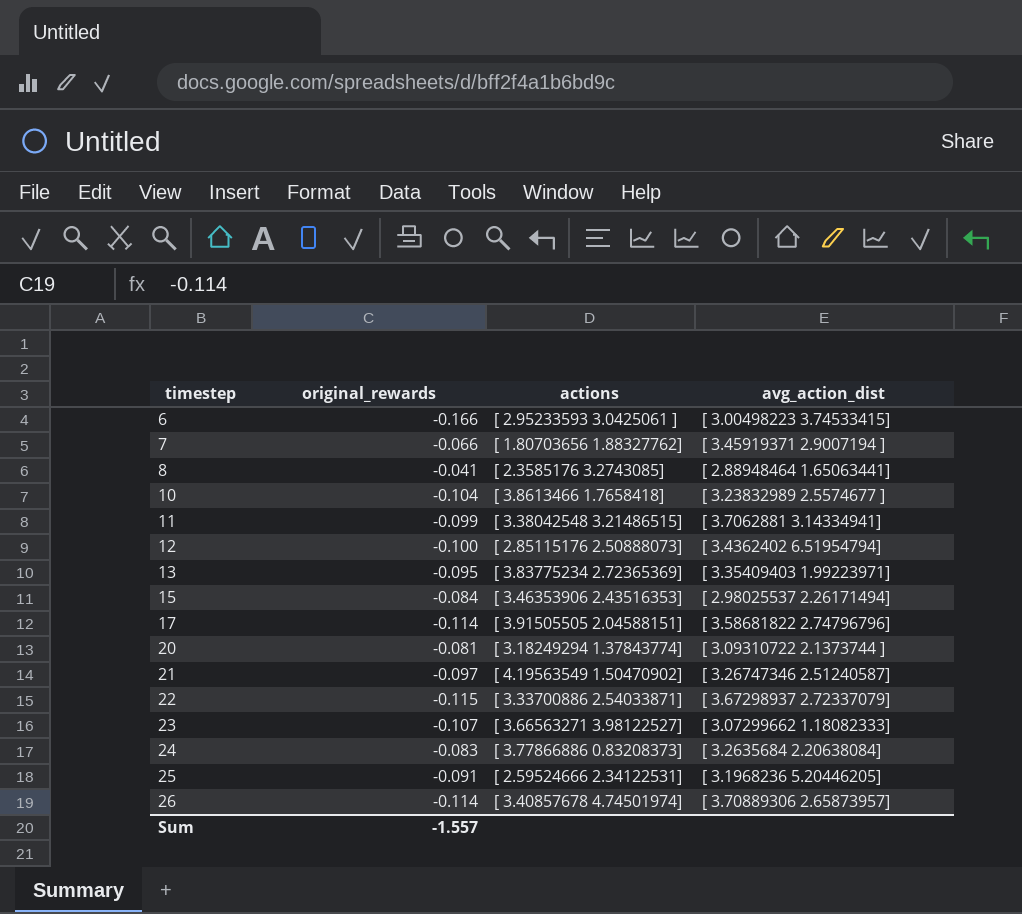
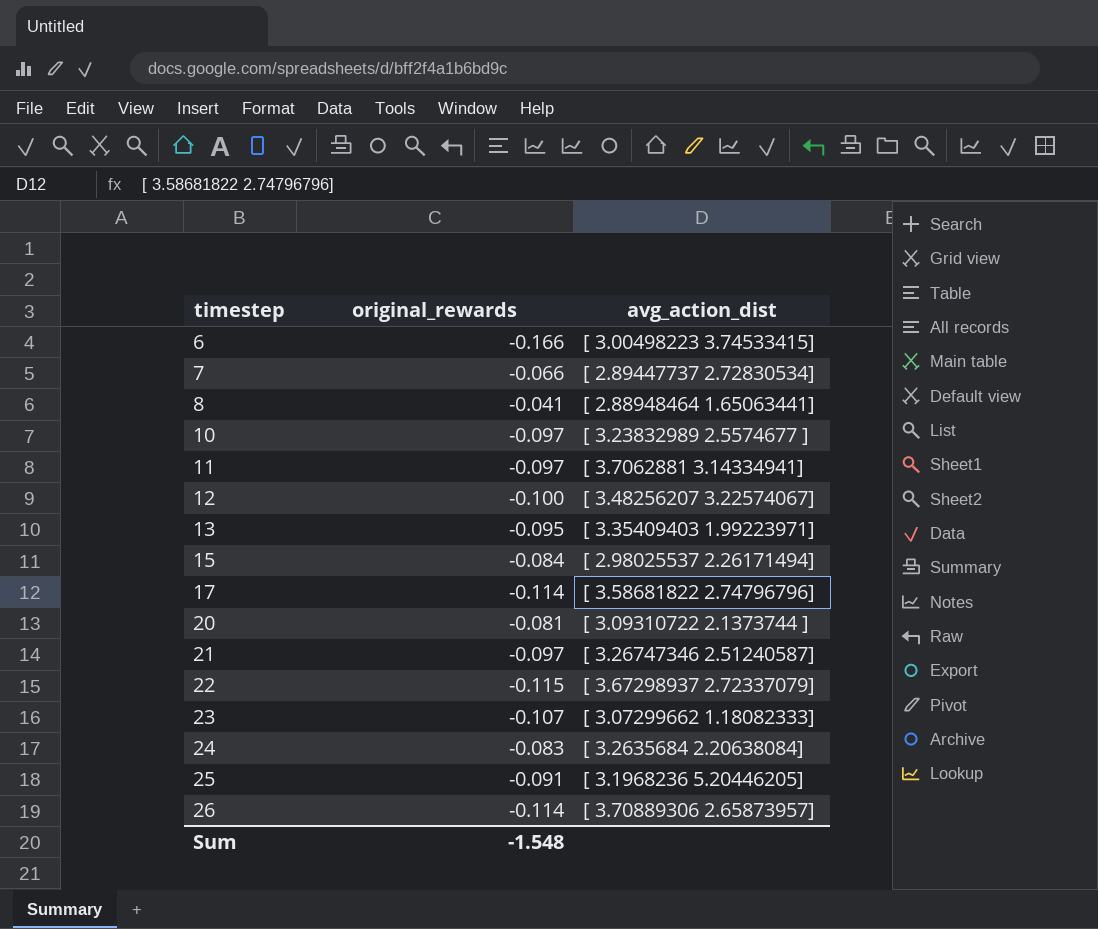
column actions | position: 3 -> none
7 | avg_action_dist: [ 3.45919371 2.9007194 ] -> [ 2.89447737 2.72830534]
10 | original_rewards: -0.104 -> -0.097
11 | original_rewards: -0.099 -> -0.097
12 | avg_action_dist: [ 3.4362402 6.51954794] -> [ 3.48256207 3.22574067]
Sum | original_rewards: -1.557 -> -1.548

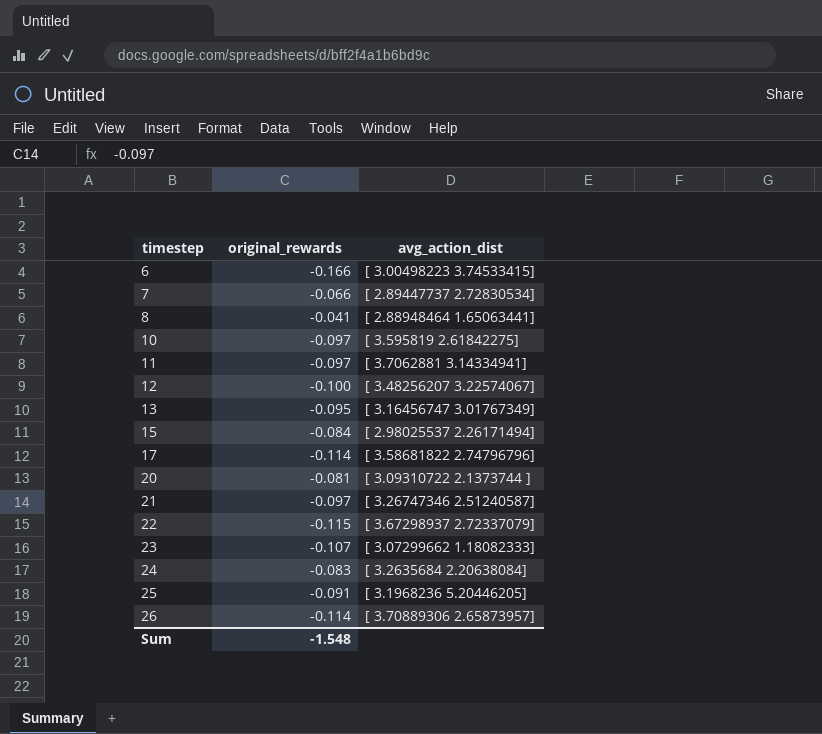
10 | avg_action_dist: [ 3.23832989 2.5574677 ] -> [ 3.595819 2.61842275]
13 | avg_action_dist: [ 3.35409403 1.99223971] -> [ 3.16456747 3.01767349]

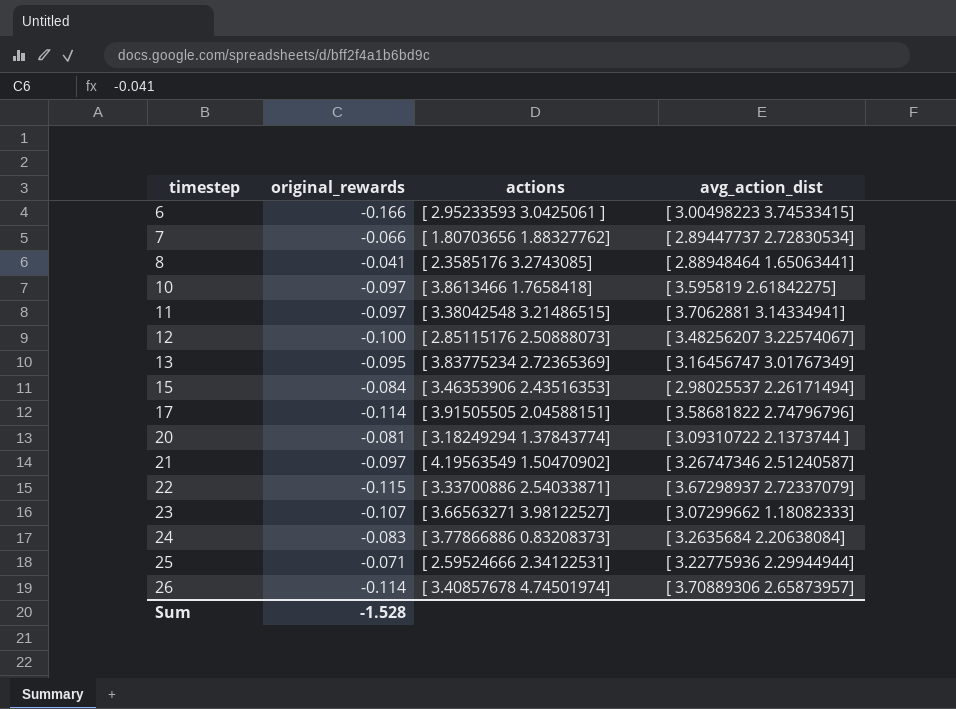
column actions | position: none -> 3
25 | original_rewards: -0.091 -> -0.071
25 | avg_action_dist: [ 3.1968236 5.20446205] -> [ 3.22775936 2.29944944]
Sum | original_rewards: -1.548 -> -1.528

